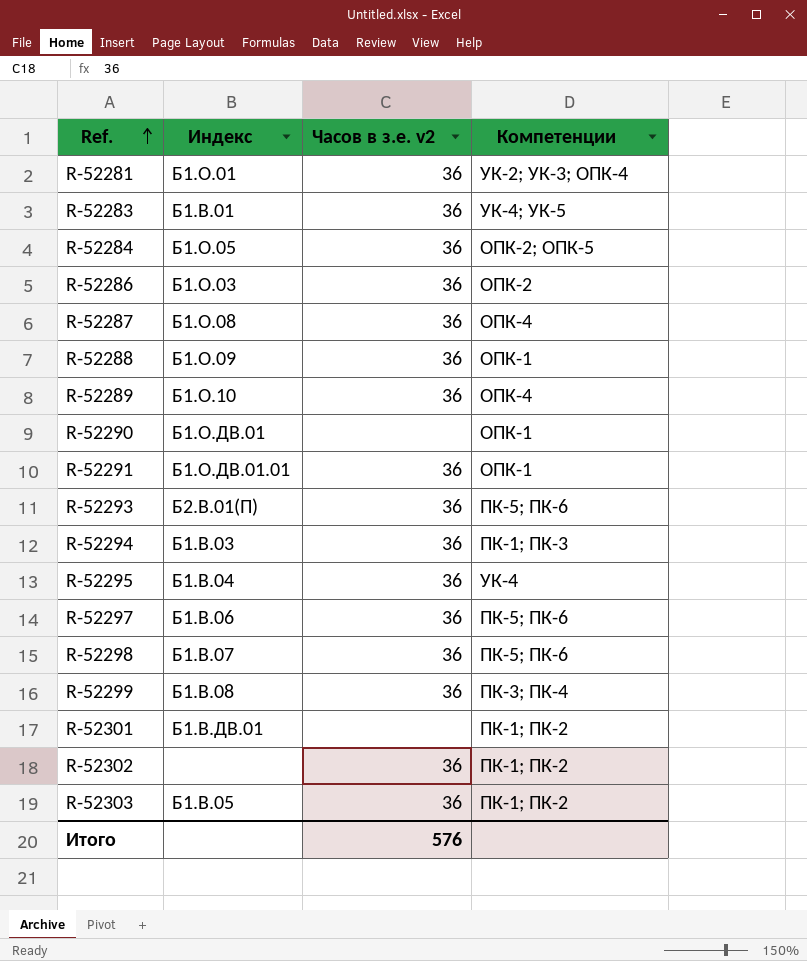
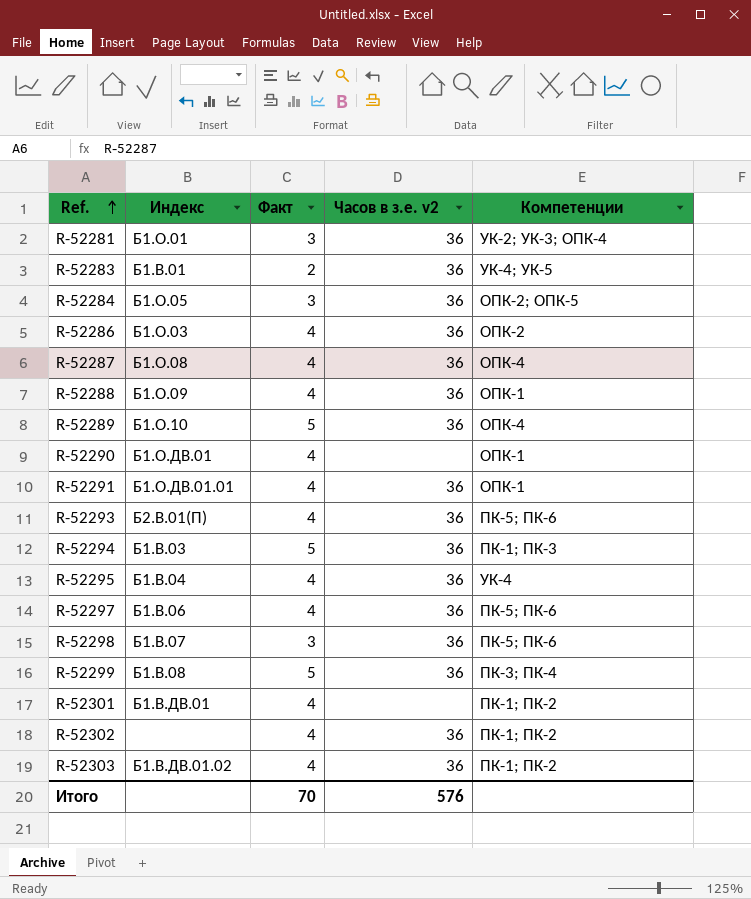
column Факт | position: none -> 3
R-52303 | Индекс: Б1.В.05 -> Б1.В.ДВ.01.02

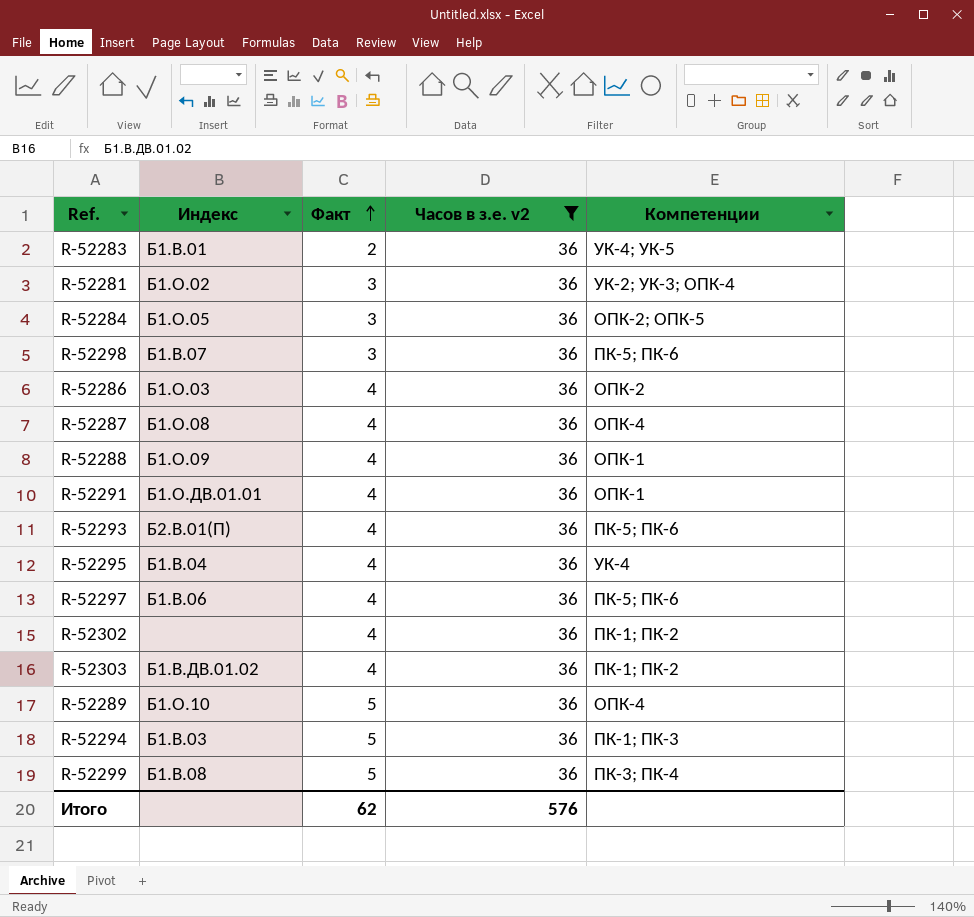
filter: none -> Часов в з.е. v2 = 36
row order: Ref. ascending -> Факт ascending
R-52281 | Индекс: Б1.О.01 -> Б1.О.02
Итого | Факт: 70 -> 62

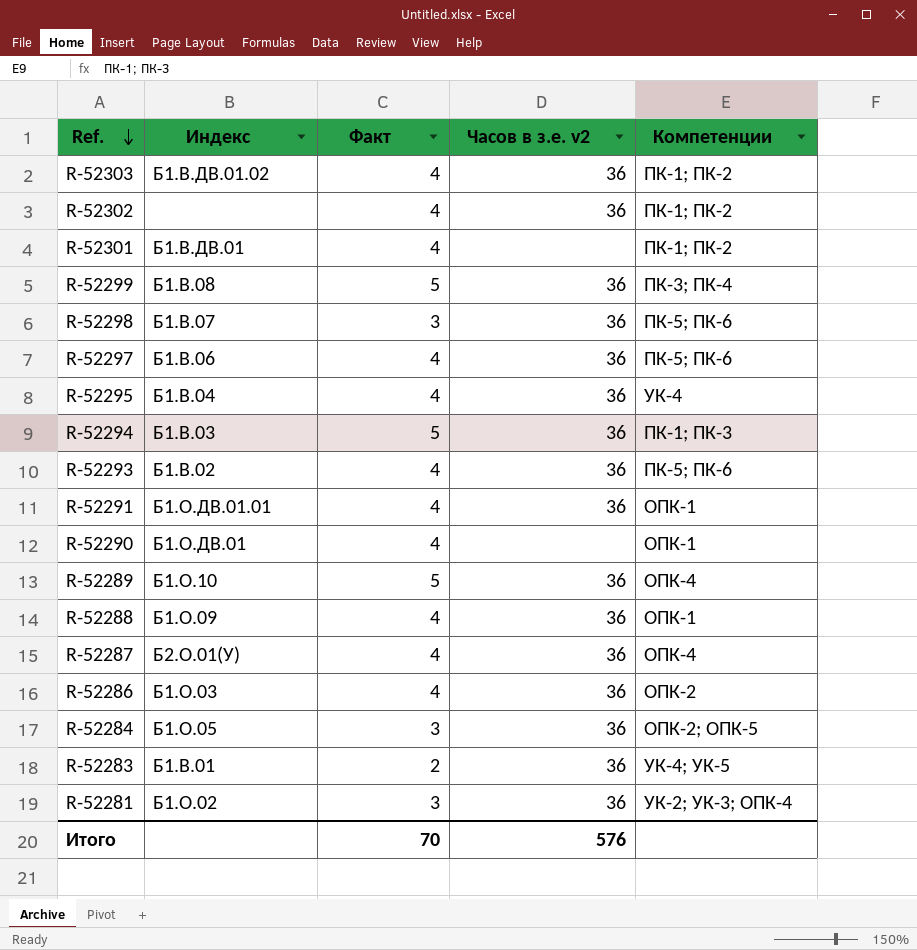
filter: Часов в з.е. v2 = 36 -> none
row order: Факт ascending -> Ref. descending
R-52293 | Индекс: Б2.В.01(П) -> Б1.В.02
R-52287 | Индекс: Б1.О.08 -> Б2.О.01(У)
Итого | Факт: 62 -> 70

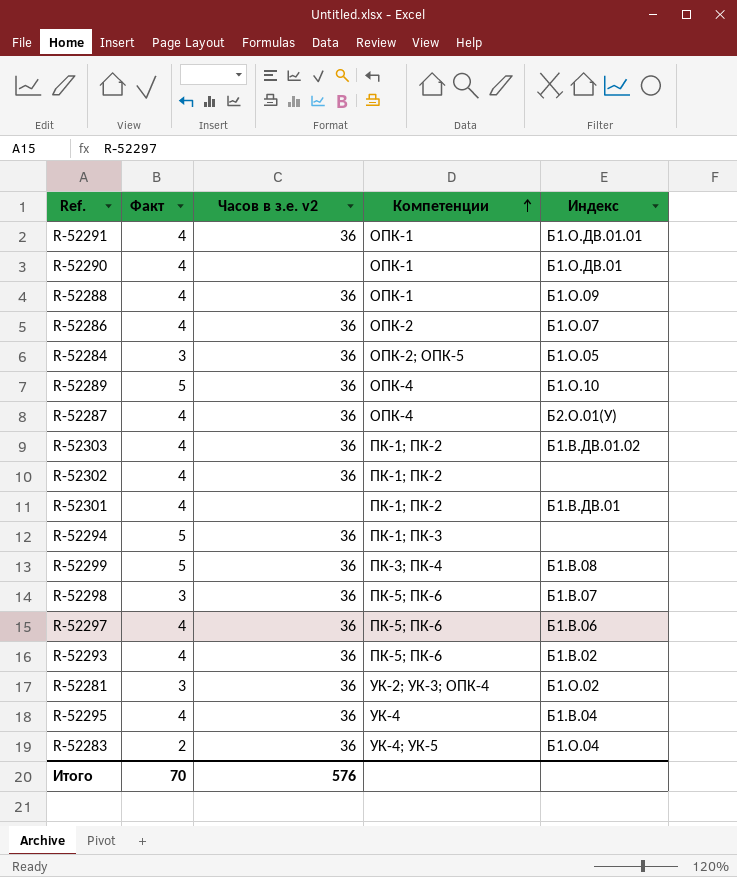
row order: Ref. descending -> Компетенции ascending
column Индекс | position: 2 -> 5
R-52286 | Индекс: Б1.О.03 -> Б1.О.07
R-52294 | Индекс: Б1.В.03 -> none
R-52283 | Индекс: Б1.В.01 -> Б1.О.04

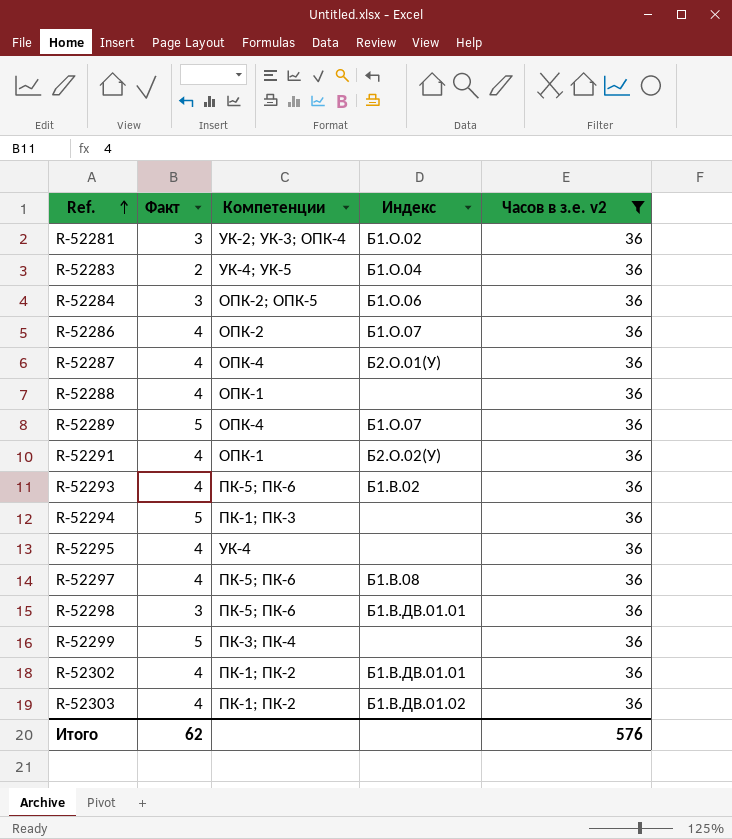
filter: none -> Часов в з.е. v2 = 36
row order: Компетенции ascending -> Ref. ascending
column Часов в з.е. v2 | position: 3 -> 5
R-52284 | Индекс: Б1.О.05 -> Б1.О.06
R-52288 | Индекс: Б1.О.09 -> none
R-52289 | Индекс: Б1.О.10 -> Б1.О.07
R-52291 | Индекс: Б1.О.ДВ.01.01 -> Б2.О.02(У)
R-52295 | Индекс: Б1.В.04 -> none
R-52297 | Индекс: Б1.В.06 -> Б1.В.08
R-52298 | Индекс: Б1.В.07 -> Б1.В.ДВ.01.01
R-52299 | Индекс: Б1.В.08 -> none
R-52302 | Индекс: none -> Б1.В.ДВ.01.01
Итого | Факт: 70 -> 62

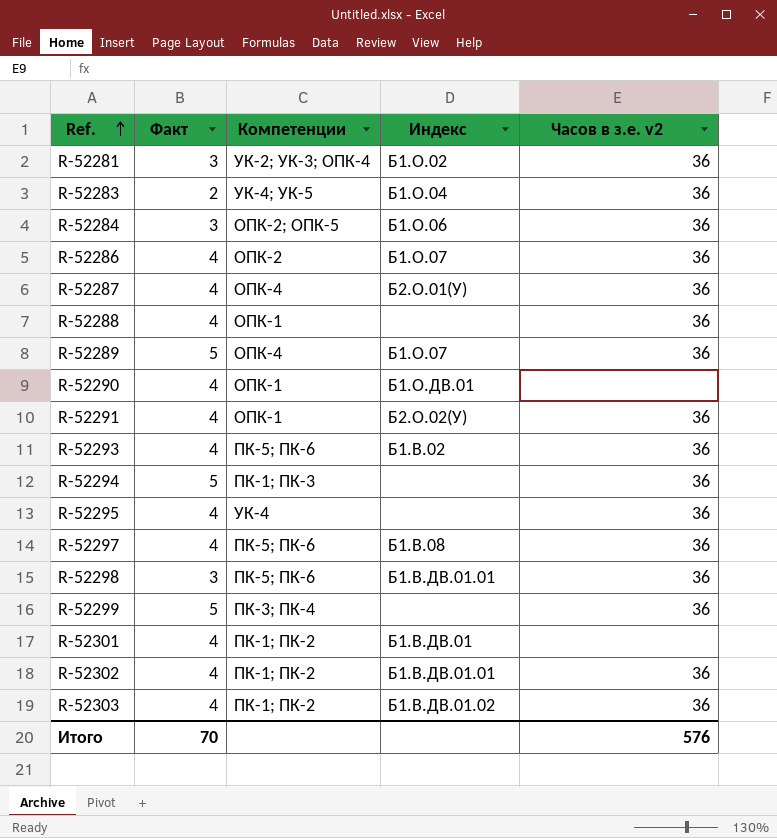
filter: Часов в з.е. v2 = 36 -> none
Итого | Факт: 62 -> 70

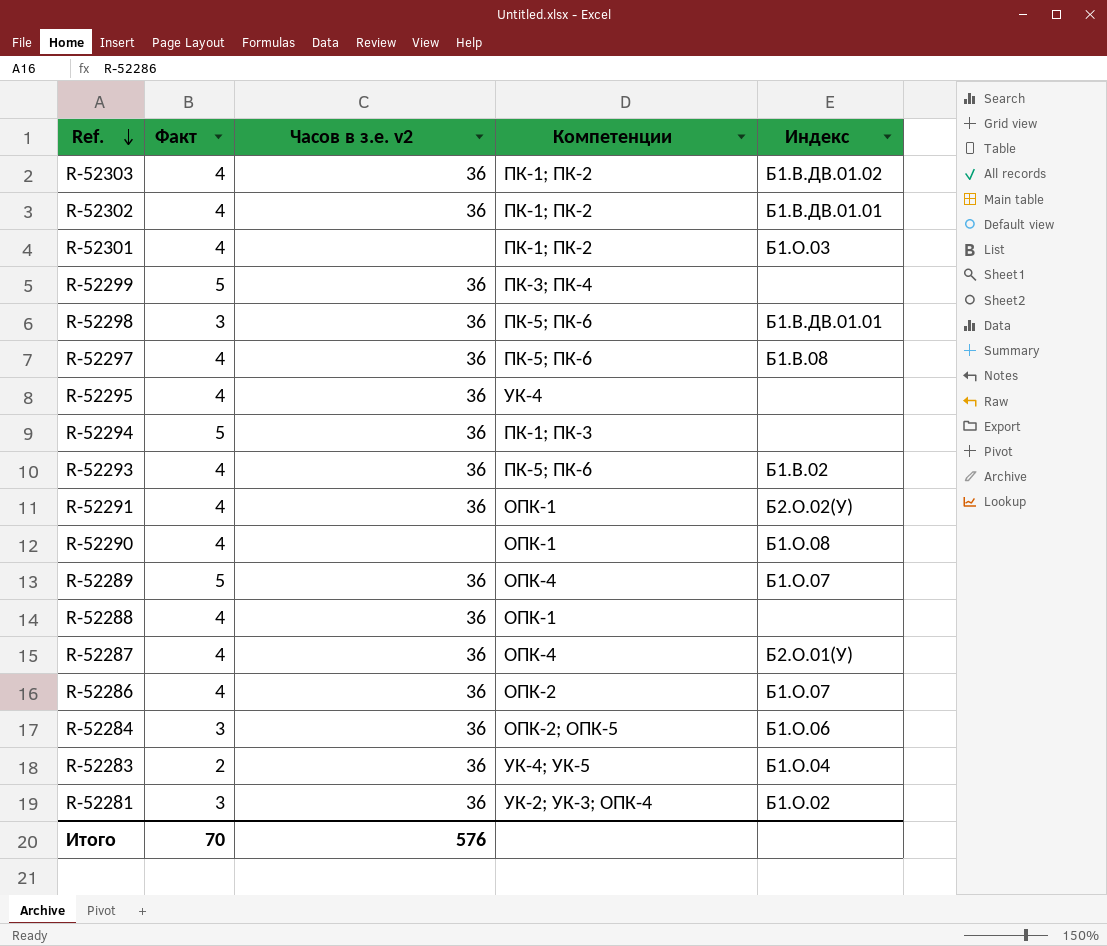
row order: Ref. ascending -> Ref. descending
column Часов в з.е. v2 | position: 5 -> 3
R-52301 | Индекс: Б1.В.ДВ.01 -> Б1.О.03
R-52290 | Индекс: Б1.О.ДВ.01 -> Б1.О.08

